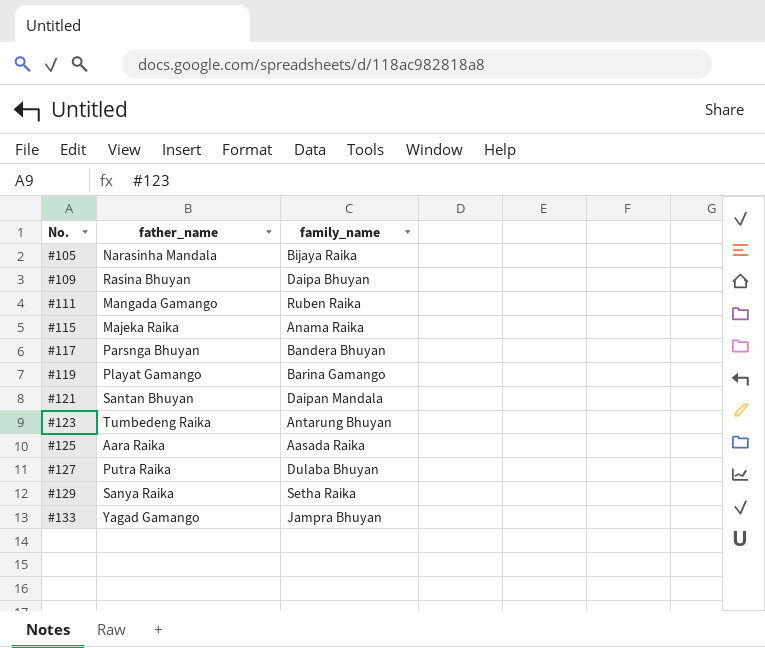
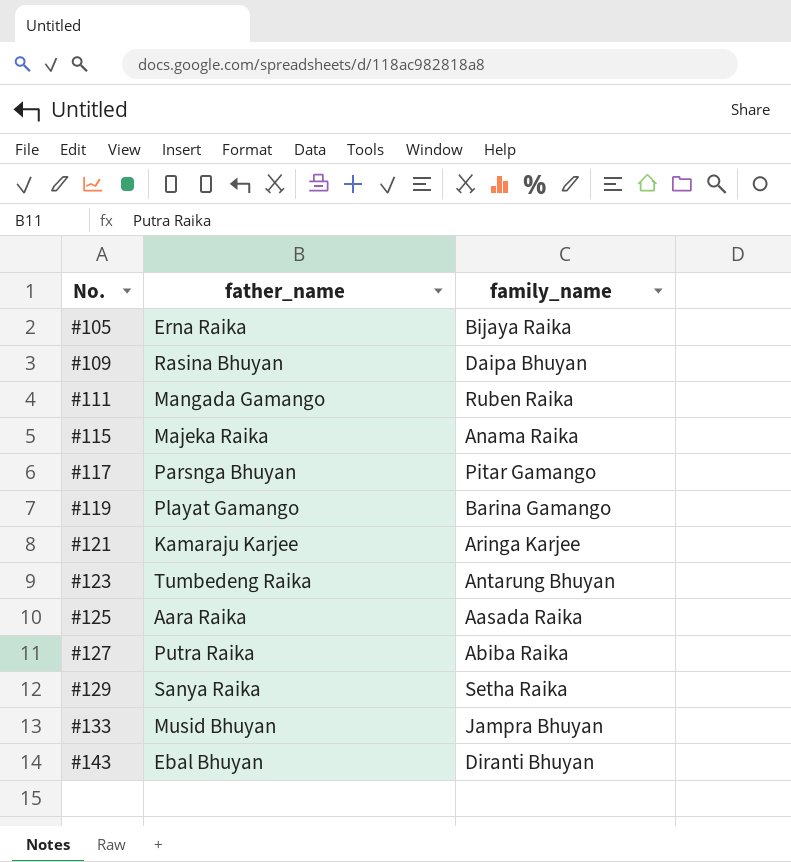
#105 | father_name: Narasinha Mandala -> Erna Raika
#117 | family_name: Bandera Bhuyan -> Pitar Gamango
#121 | father_name: Santan Bhuyan -> Kamaraju Karjee
#121 | family_name: Daipan Mandala -> Aringa Karjee
#127 | family_name: Dulaba Bhuyan -> Abiba Raika
#133 | father_name: Yagad Gamango -> Musid Bhuyan
row #143: none -> Ebal Bhuyan | Diranti Bhuyan

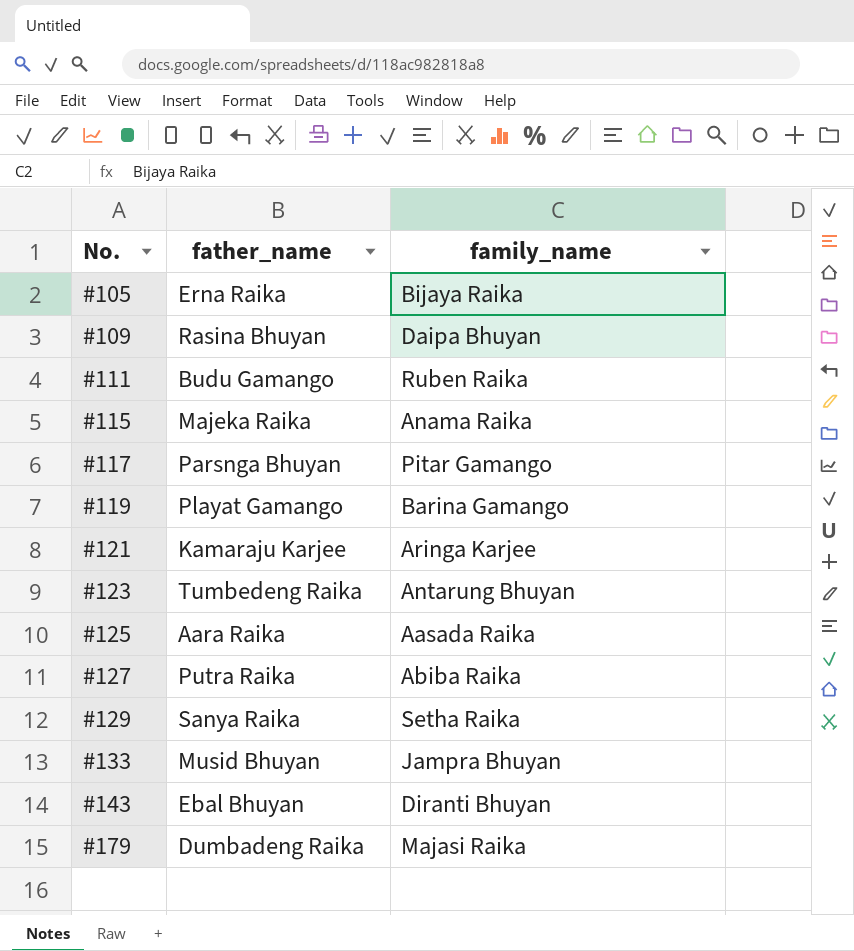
#111 | father_name: Mangada Gamango -> Budu Gamango
row #179: none -> Dumbadeng Raika | Majasi Raika

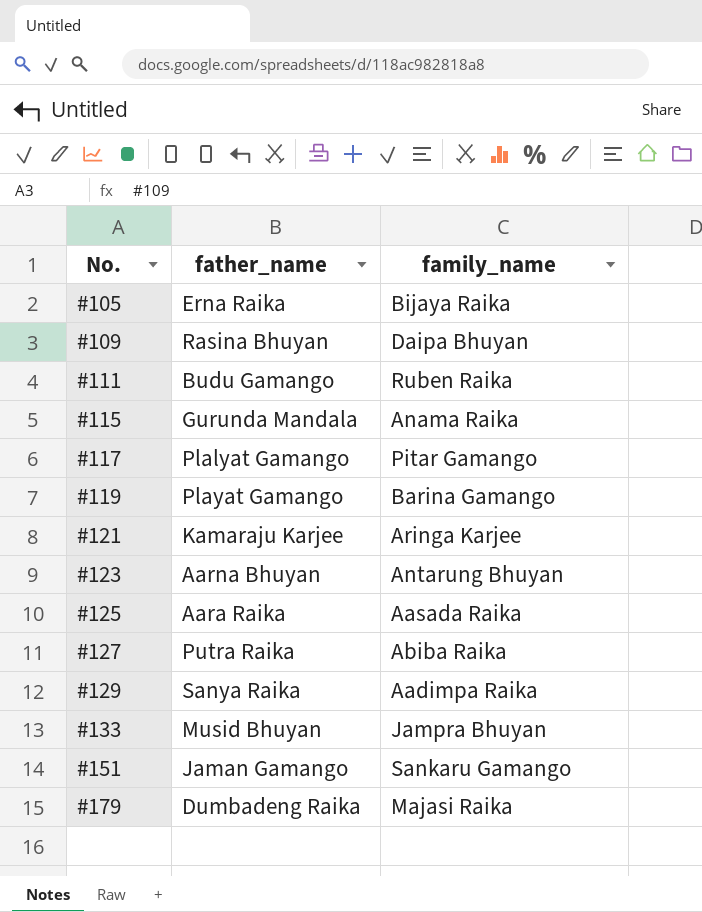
row #143: Ebal Bhuyan | Diranti Bhuyan -> none
#115 | father_name: Majeka Raika -> Gurunda Mandala
#117 | father_name: Parsnga Bhuyan -> Plalyat Gamango
#123 | father_name: Tumbedeng Raika -> Aarna Bhuyan
#129 | family_name: Setha Raika -> Aadimpa Raika
row #151: none -> Jaman Gamango | Sankaru Gamango

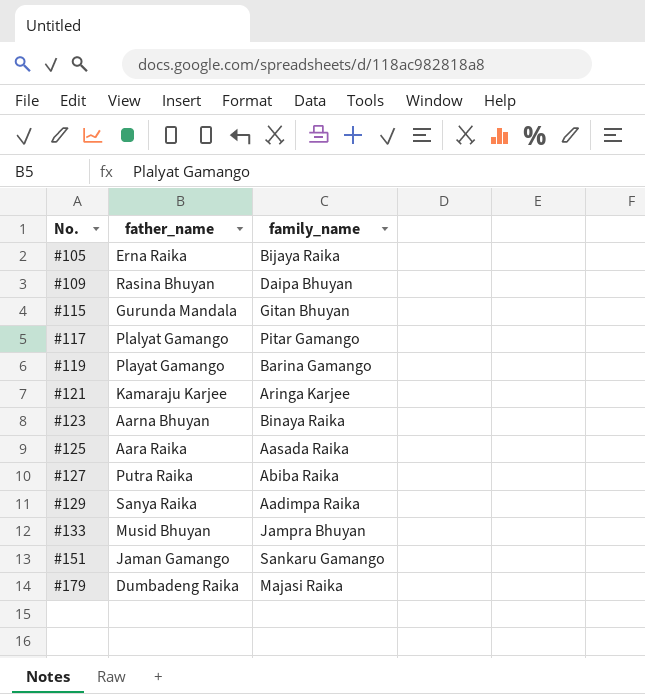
row #111: Budu Gamango | Ruben Raika -> none
#115 | family_name: Anama Raika -> Gitan Bhuyan
#123 | family_name: Antarung Bhuyan -> Binaya Raika

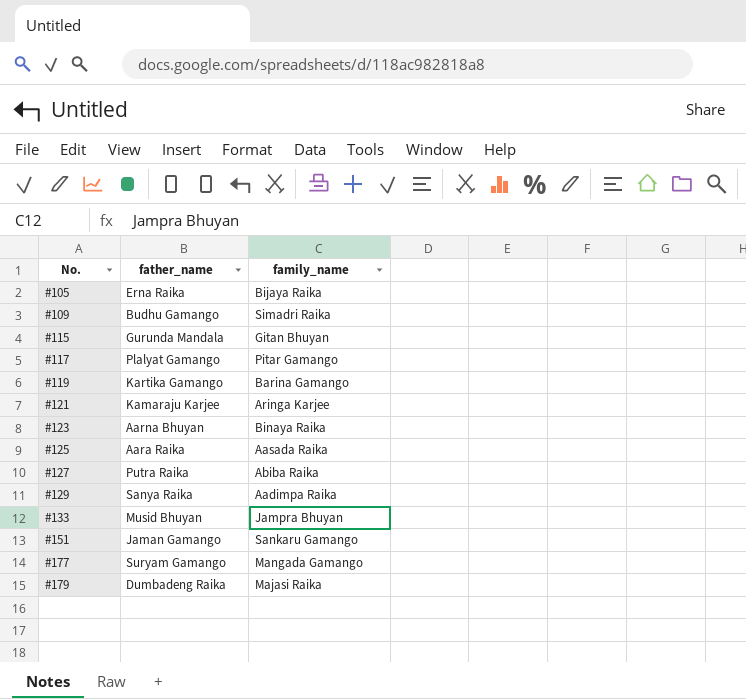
#109 | father_name: Rasina Bhuyan -> Budhu Gamango
#109 | family_name: Daipa Bhuyan -> Simadri Raika
#119 | father_name: Playat Gamango -> Kartika Gamango
row #177: none -> Suryam Gamango | Mangada Gamango

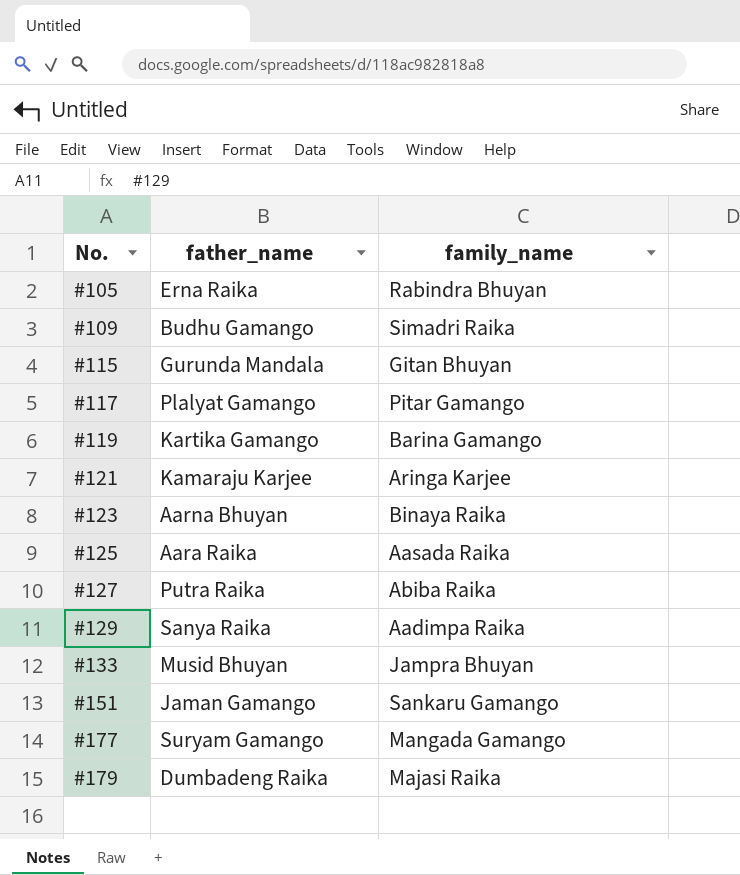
#105 | family_name: Bijaya Raika -> Rabindra Bhuyan

